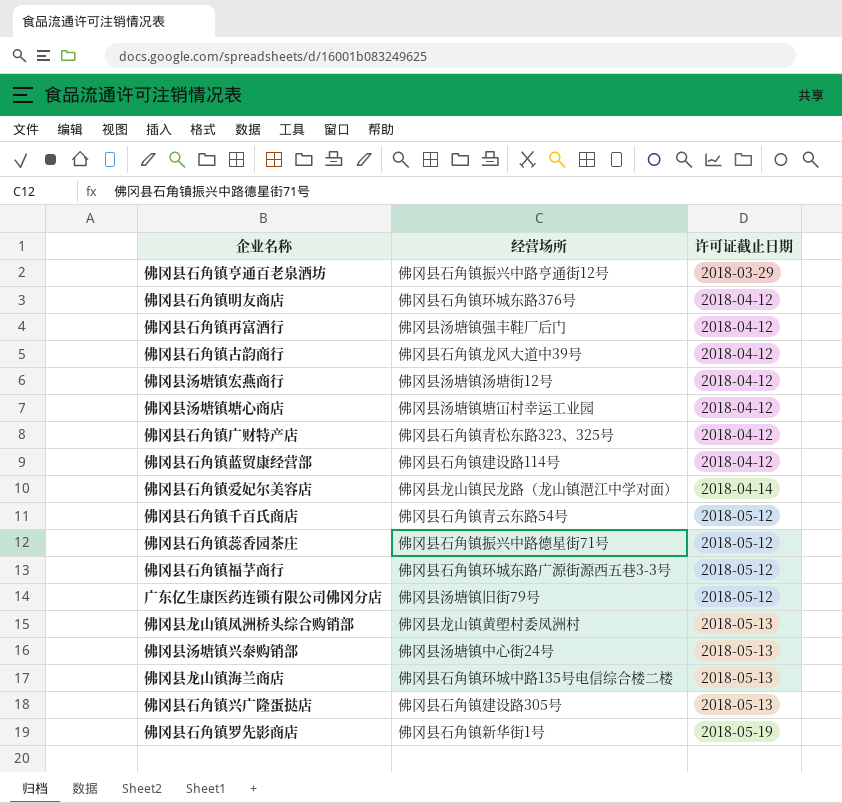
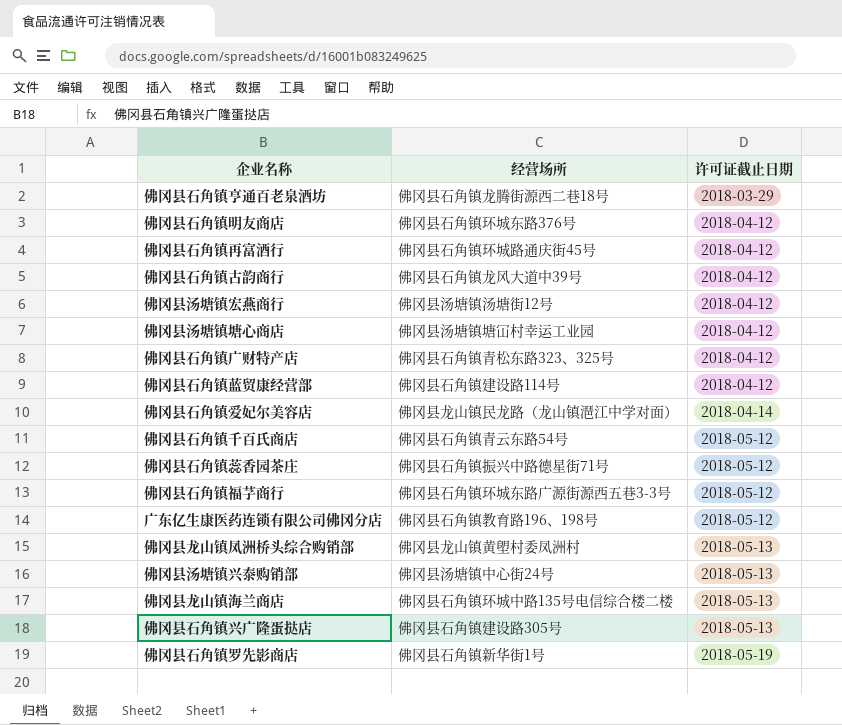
佛冈县石角镇亨通百老泉酒坊 | 经营场所: 佛冈县石角镇振兴中路亨通街12号 -> 佛冈县石角镇龙腾街源西二巷18号
佛冈县石角镇再富酒行 | 经营场所: 佛冈县汤塘镇强丰鞋厂后门 -> 佛冈县石角镇环城路通庆街45号
广东亿生康医药连锁有限公司佛冈分店 | 经营场所: 佛冈县汤塘镇旧街79号 -> 佛冈县石角镇教育路196、198号

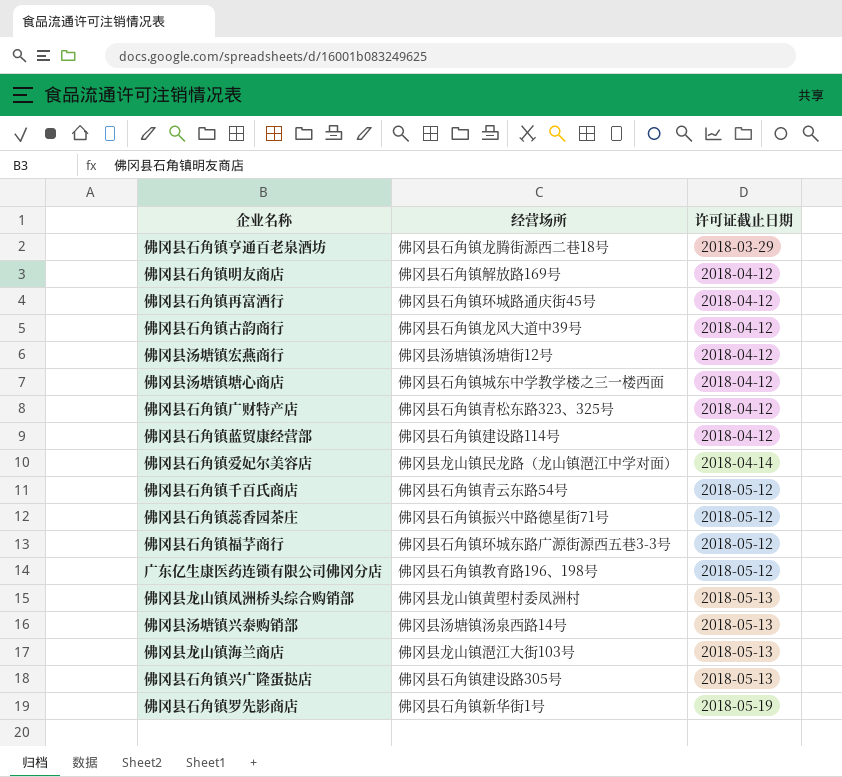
佛冈县石角镇明友商店 | 经营场所: 佛冈县石角镇环城东路376号 -> 佛冈县石角镇解放路169号
佛冈县汤塘镇塘心商店 | 经营场所: 佛冈县汤塘镇塘冚村幸运工业园 -> 佛冈县石角镇城东中学教学楼之三一楼西面
佛冈县汤塘镇兴泰购销部 | 经营场所: 佛冈县汤塘镇中心街24号 -> 佛冈县汤塘镇汤泉西路14号
佛冈县龙山镇海兰商店 | 经营场所: 佛冈县石角镇环城中路135号电信综合楼二楼 -> 佛冈县龙山镇潖江大街103号

